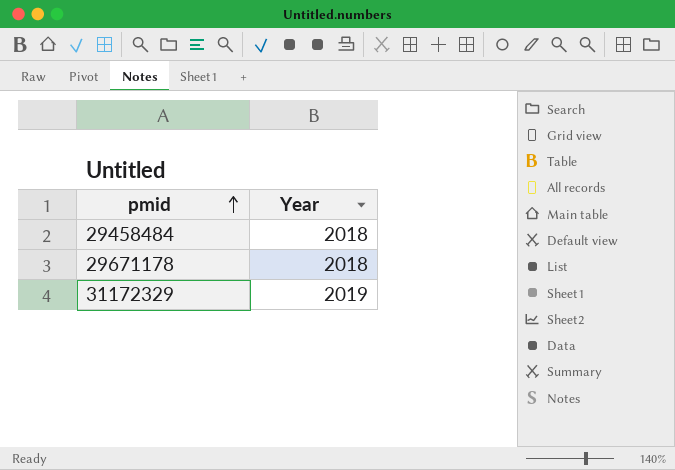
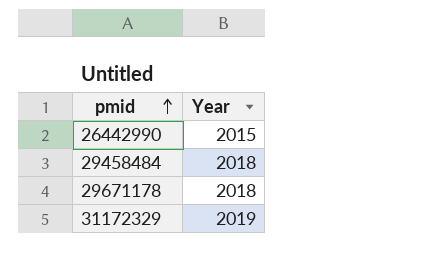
row 26442990: none -> 2015

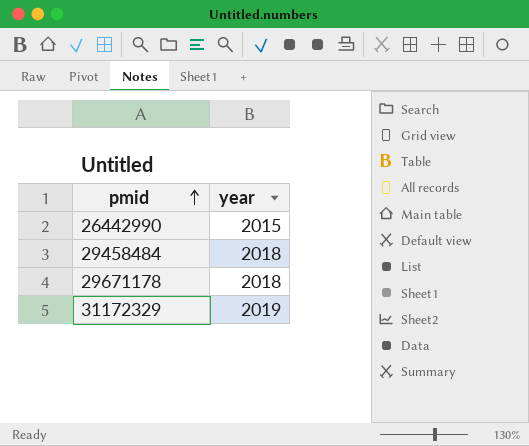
column name: Year -> year

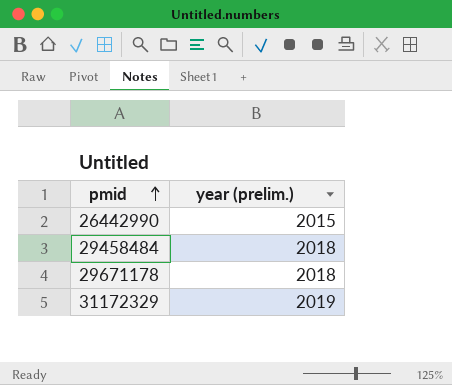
column name: year -> year (prelim.)

